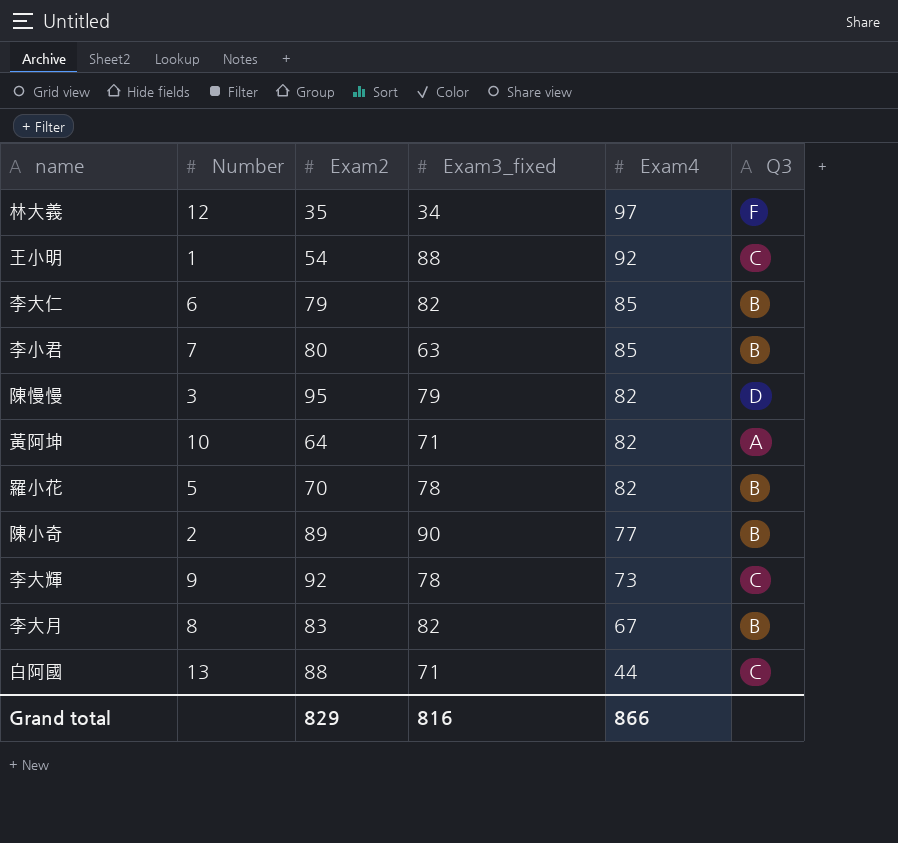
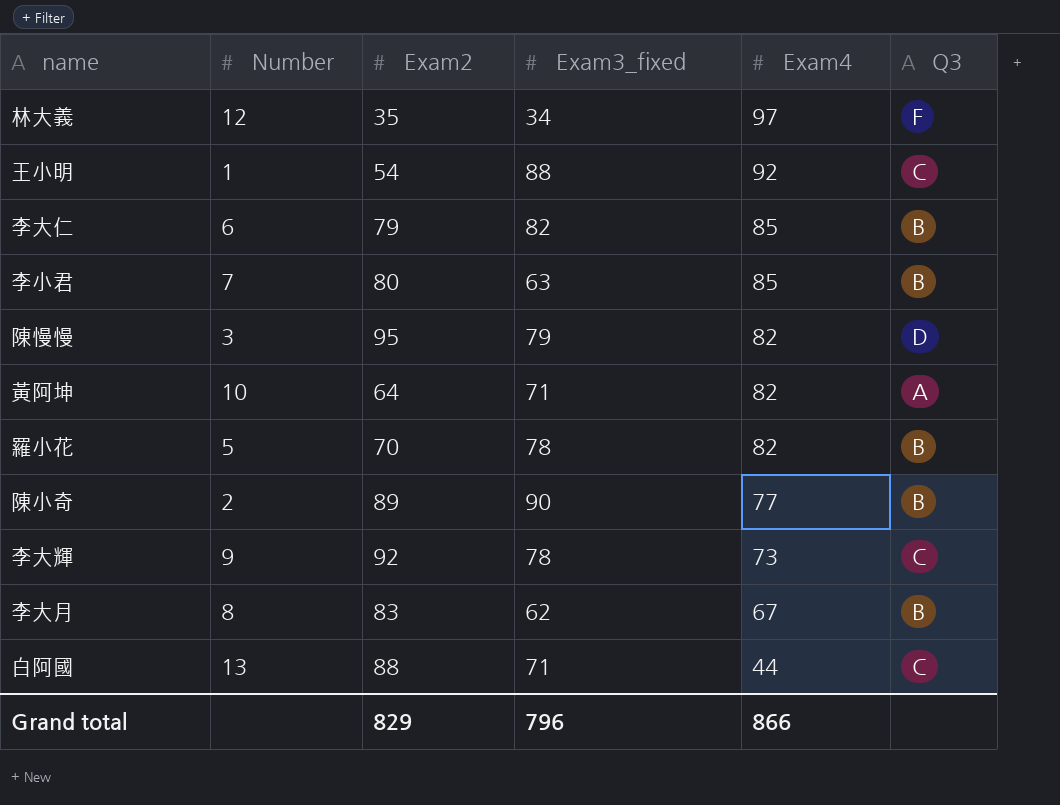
李大月 | Exam3_fixed: 82 -> 62
Grand total | Exam3_fixed: 816 -> 796

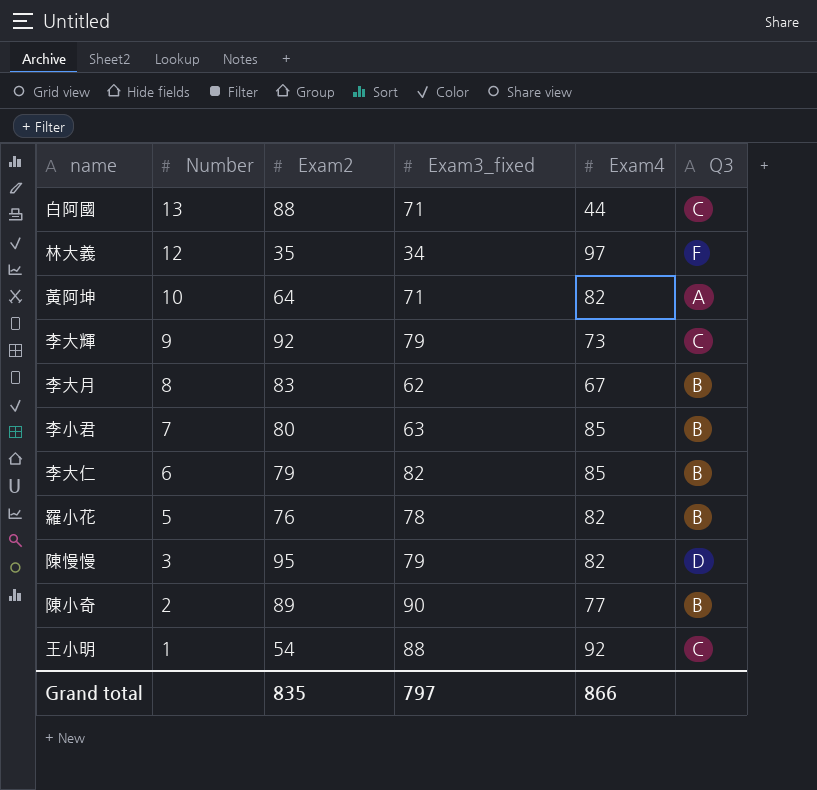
row order: Exam4 descending -> Number descending
李大輝 | Exam3_fixed: 78 -> 79
羅小花 | Exam2: 70 -> 76
Grand total | Exam2: 829 -> 835
Grand total | Exam3_fixed: 796 -> 797

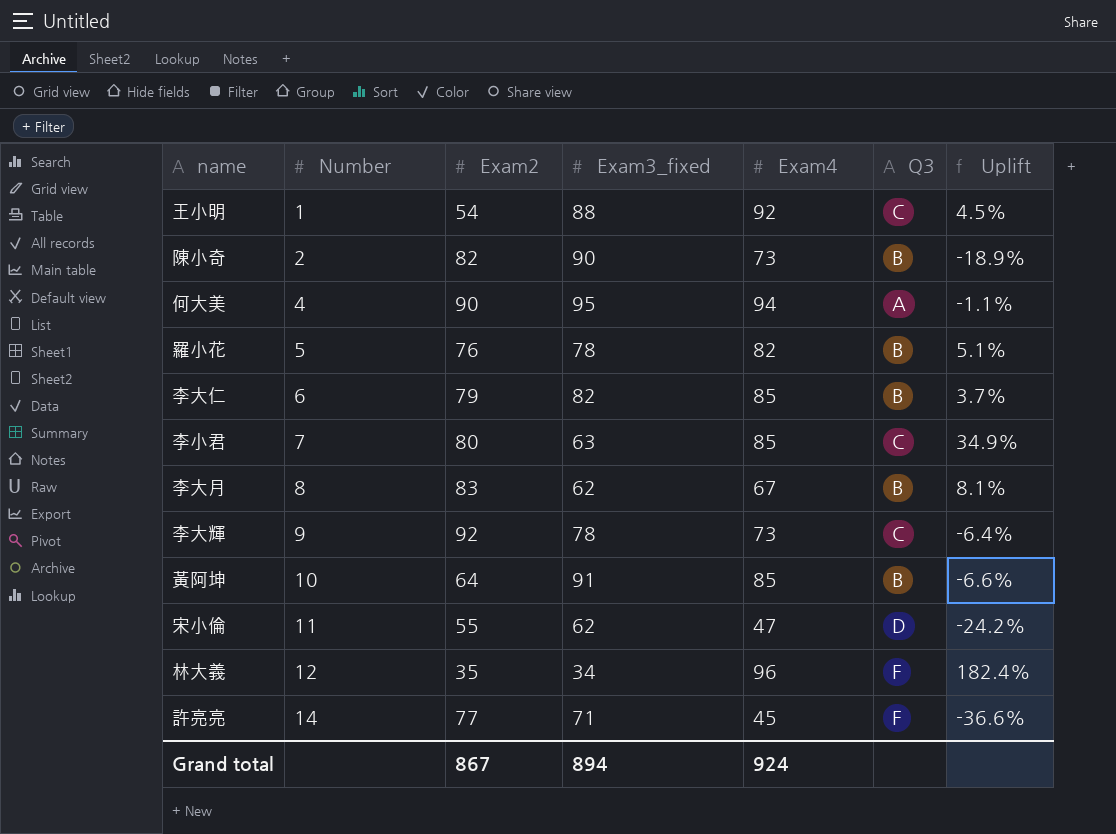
row order: Number descending -> Number ascending
column Uplift | formula: none -> ([Exam4] - [Exam3_fixed]) / [Exam3_fixed]
row 白阿國: 13 | 88 | 71 | 44 | C -> none
row 陳慢慢: 3 | 95 | 79 | 82 | D -> none
陳小奇 | Exam2: 89 -> 82
陳小奇 | Exam4: 77 -> 73
row 何大美: none -> 4 | 90 | 95 | 94 | A | -1.1%
李小君 | Q3: B -> C
李大輝 | Exam3_fixed: 79 -> 78
黃阿坤 | Exam3_fixed: 71 -> 91
黃阿坤 | Exam4: 82 -> 85
黃阿坤 | Q3: A -> B
row 宋小倫: none -> 11 | 55 | 62 | 47 | D | -24.2%
林大義 | Exam4: 97 -> 96
row 許亮亮: none -> 14 | 77 | 71 | 45 | F | -36.6%
Grand total | Exam2: 835 -> 867
Grand total | Exam3_fixed: 797 -> 894
Grand total | Exam4: 866 -> 924

